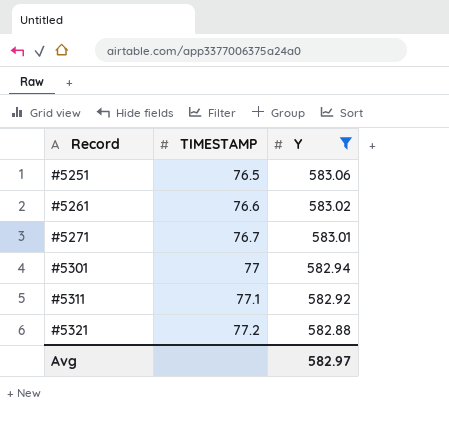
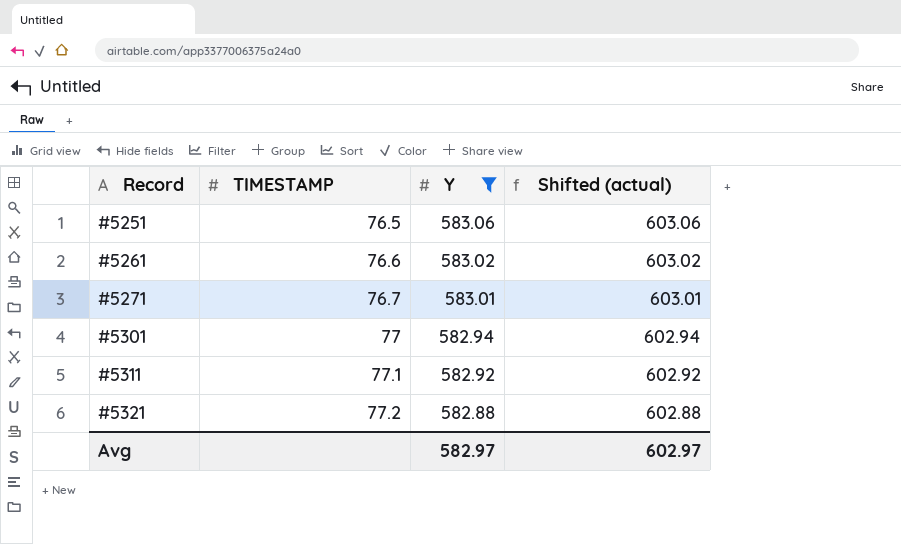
column Shifted (actual) | formula: none -> [Y] + 20

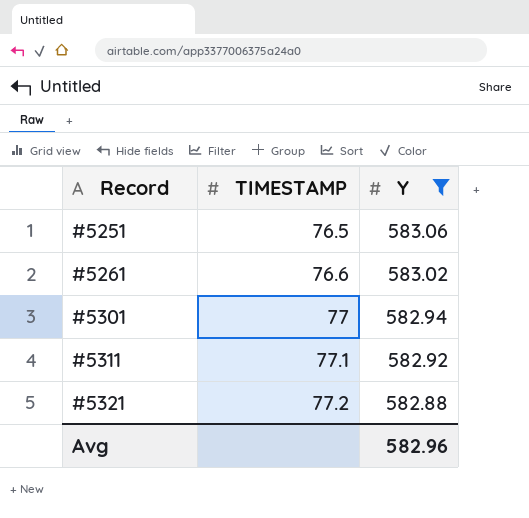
column Shifted (actual) | formula: [Y] + 20 -> none
row #5271: 76.7 | 583.01 | 603.01 -> none
Avg | Y: 582.97 -> 582.96

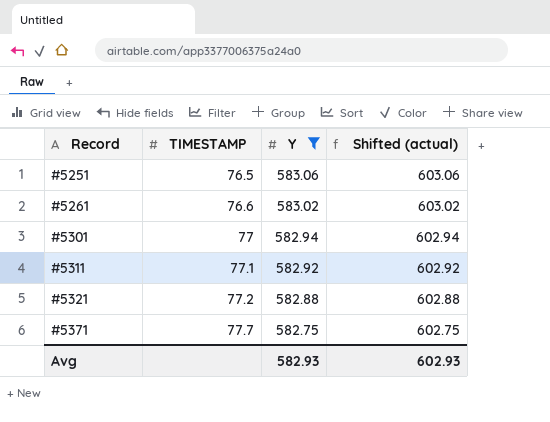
column Shifted (actual) | formula: none -> [Y] + 20
row #5371: none -> 77.7 | 582.75 | 602.75
Avg | Y: 582.96 -> 582.93

